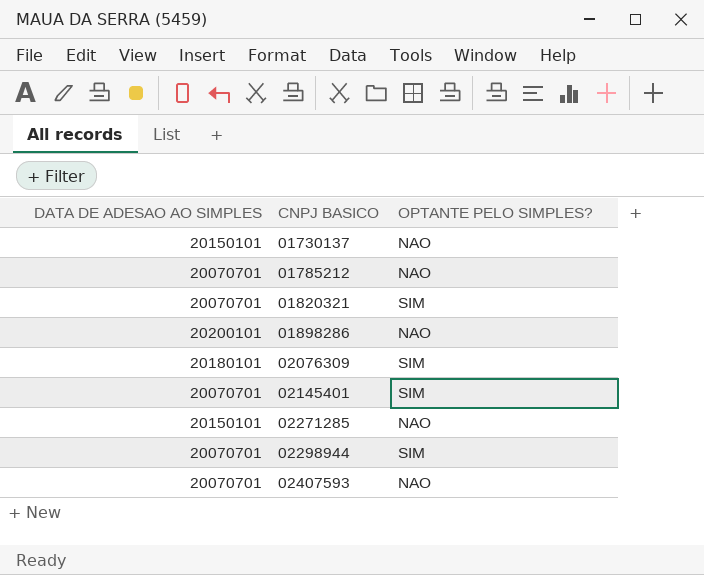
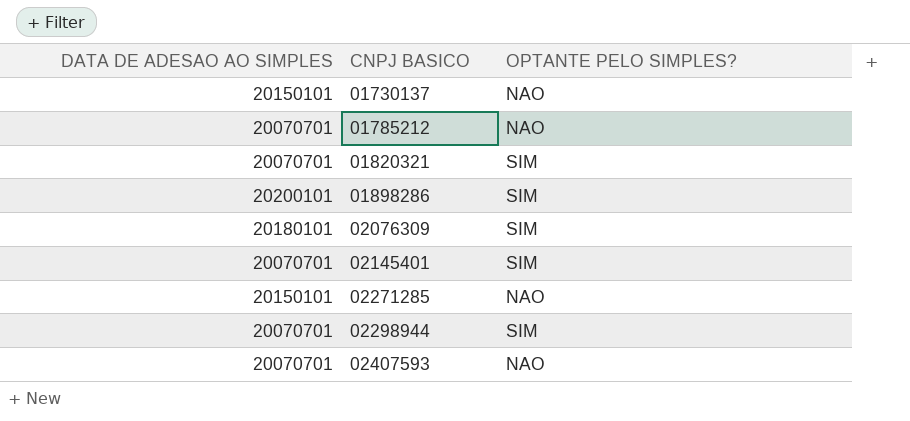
01898286 | OPTANTE PELO SIMPLES?: NAO -> SIM

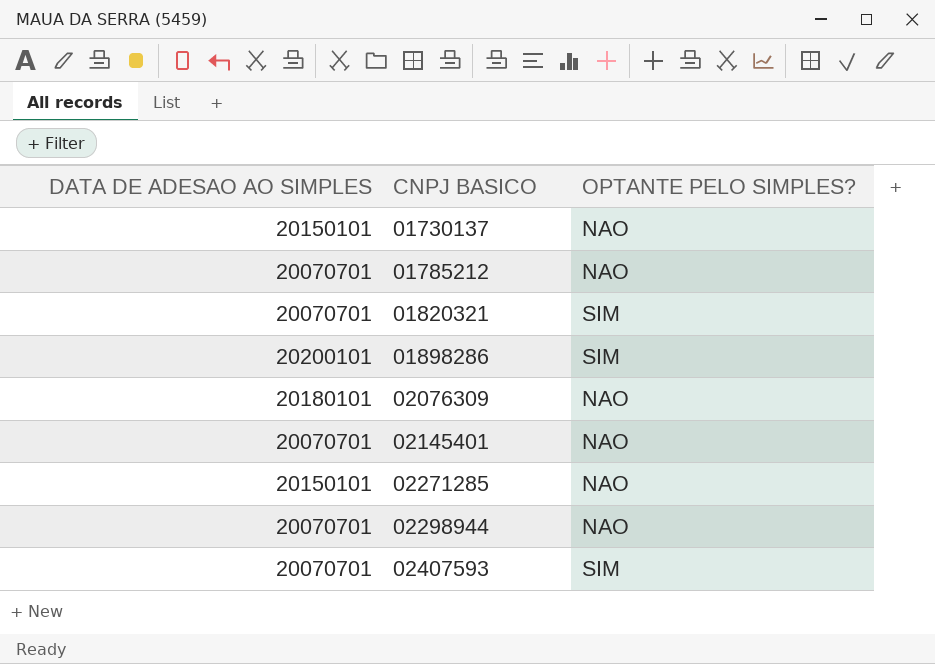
02076309 | OPTANTE PELO SIMPLES?: SIM -> NAO
02145401 | OPTANTE PELO SIMPLES?: SIM -> NAO
02298944 | OPTANTE PELO SIMPLES?: SIM -> NAO
02407593 | OPTANTE PELO SIMPLES?: NAO -> SIM

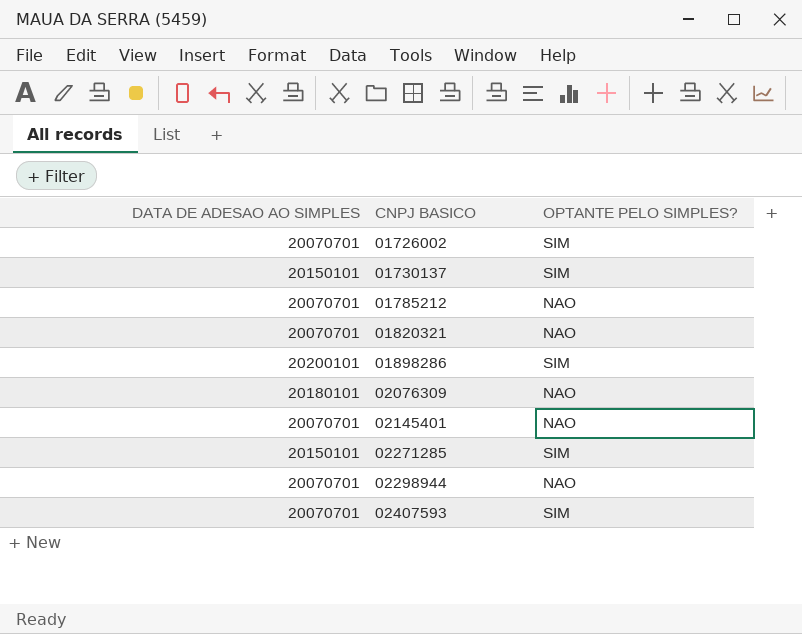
row 01726002: none -> 20070701 | SIM
01730137 | OPTANTE PELO SIMPLES?: NAO -> SIM
01820321 | OPTANTE PELO SIMPLES?: SIM -> NAO
02271285 | OPTANTE PELO SIMPLES?: NAO -> SIM

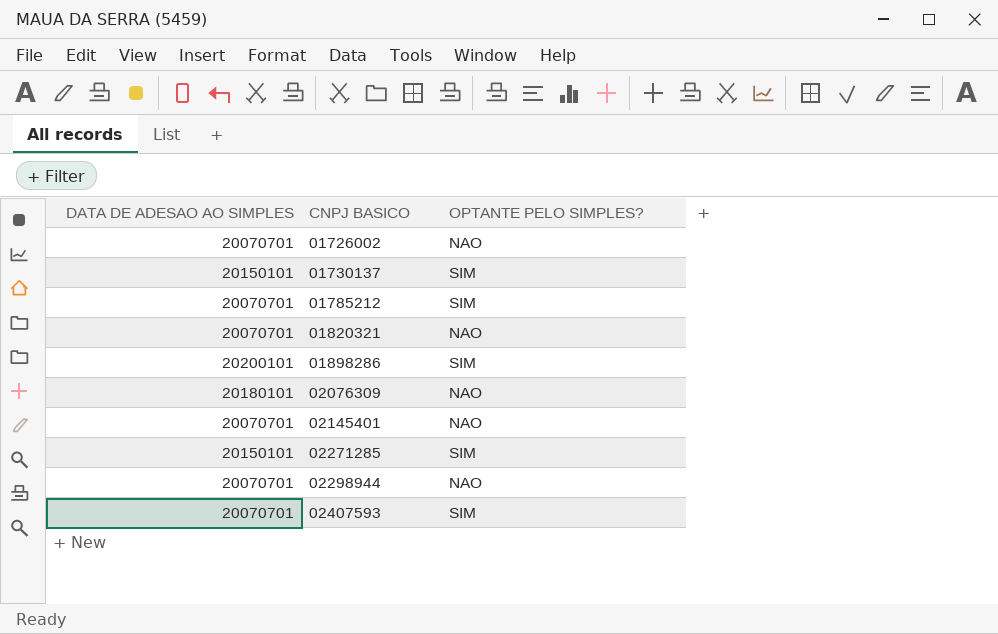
01726002 | OPTANTE PELO SIMPLES?: SIM -> NAO
01785212 | OPTANTE PELO SIMPLES?: NAO -> SIM

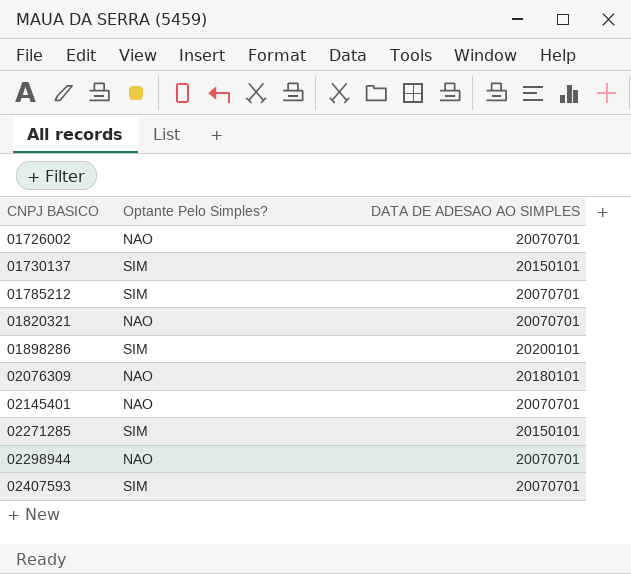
column name: OPTANTE PELO SIMPLES? -> Optante Pelo Simples?
column DATA DE ADESAO AO SIMPLES | position: 1 -> 3

